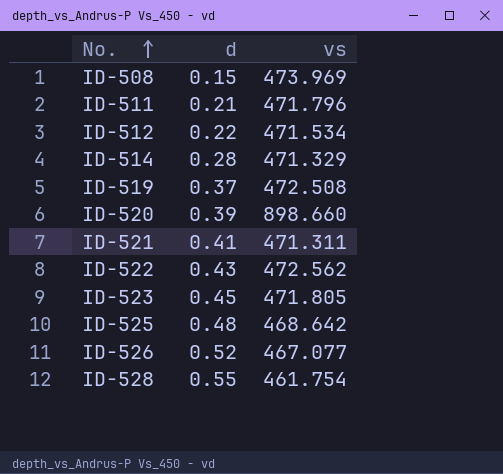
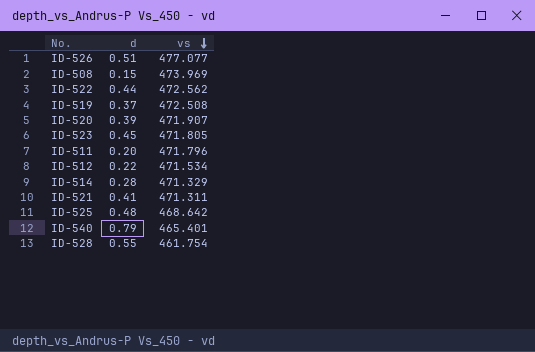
row order: No. ascending -> vs descending
ID-526 | d: 0.52 -> 0.51
ID-526 | vs: 467.077 -> 477.077
ID-522 | d: 0.43 -> 0.44
ID-520 | vs: 898.660 -> 471.907
ID-511 | d: 0.21 -> 0.20
row ID-540: none -> 0.79 | 465.401

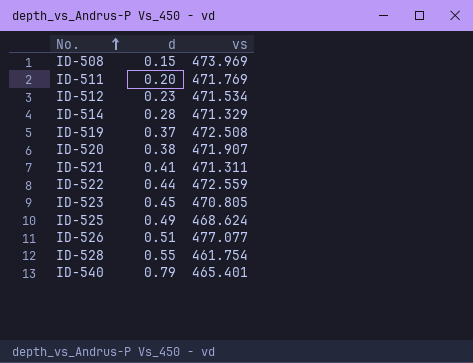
row order: vs descending -> No. ascending
ID-511 | vs: 471.796 -> 471.769
ID-512 | d: 0.22 -> 0.23
ID-520 | d: 0.39 -> 0.38
ID-522 | vs: 472.562 -> 472.559
ID-523 | vs: 471.805 -> 470.805
ID-525 | d: 0.48 -> 0.49
ID-525 | vs: 468.642 -> 468.624

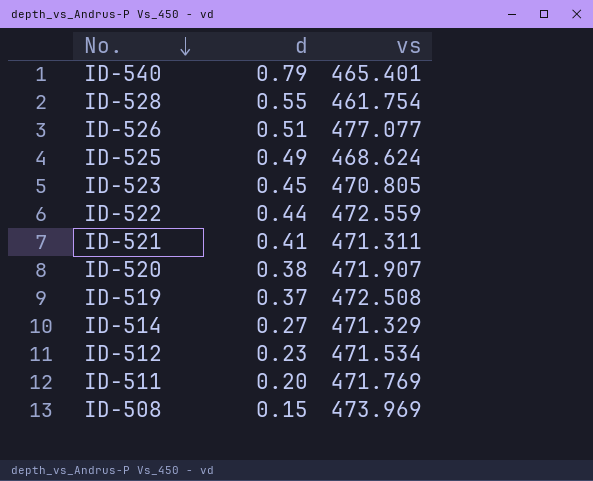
row order: No. ascending -> No. descending
ID-514 | d: 0.28 -> 0.27

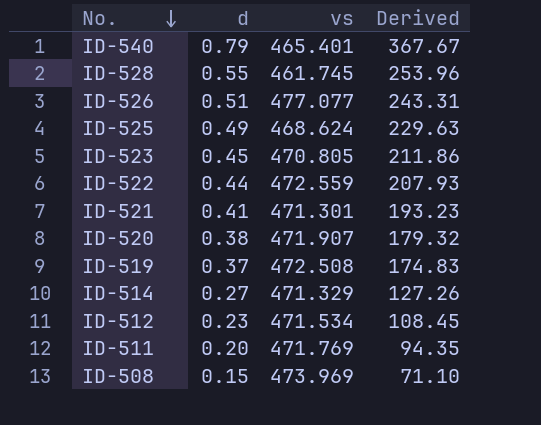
column Derived | formula: none -> [d] * [vs]
ID-528 | vs: 461.754 -> 461.745
ID-521 | vs: 471.311 -> 471.301

